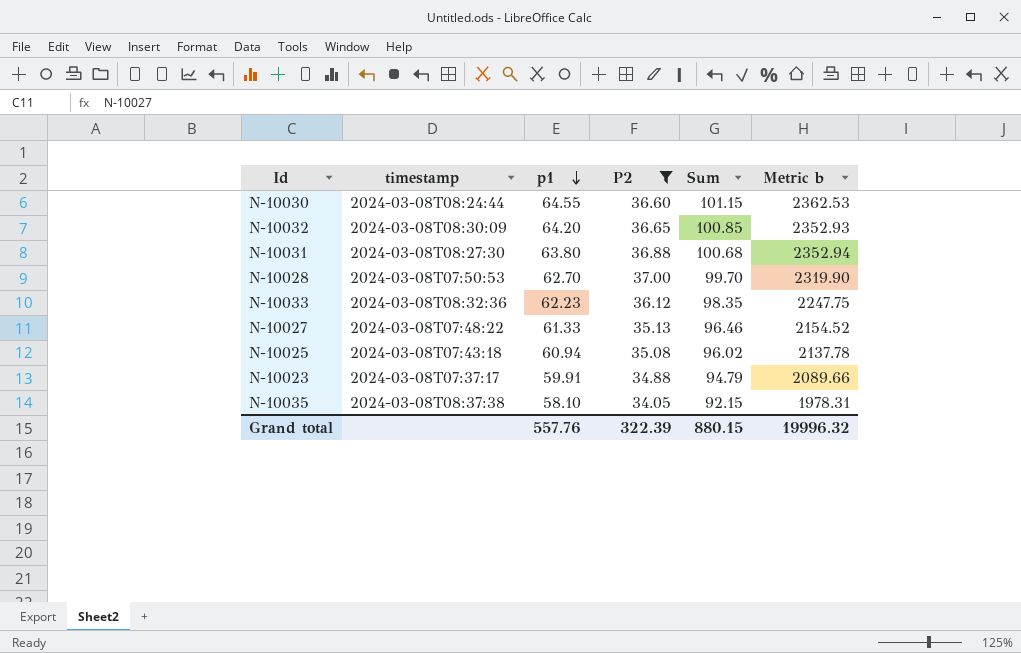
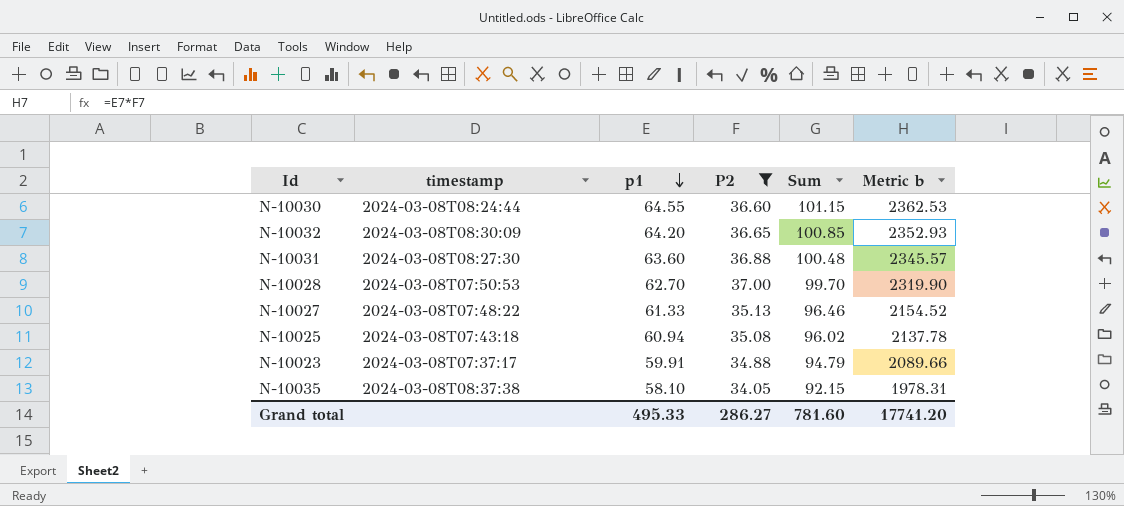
row N-10033: 2024-03-08T08:32:36 | 62.23 | 36.12 | 98.35 | 2247.75 -> none
N-10031 | p1: 63.80 -> 63.60
N-10031 | Sum: 100.68 -> 100.48
N-10031 | Metric b: 2352.94 -> 2345.57
Grand total | p1: 557.76 -> 495.33
Grand total | P2: 322.39 -> 286.27
Grand total | Sum: 880.15 -> 781.60
Grand total | Metric b: 19996.32 -> 17741.20

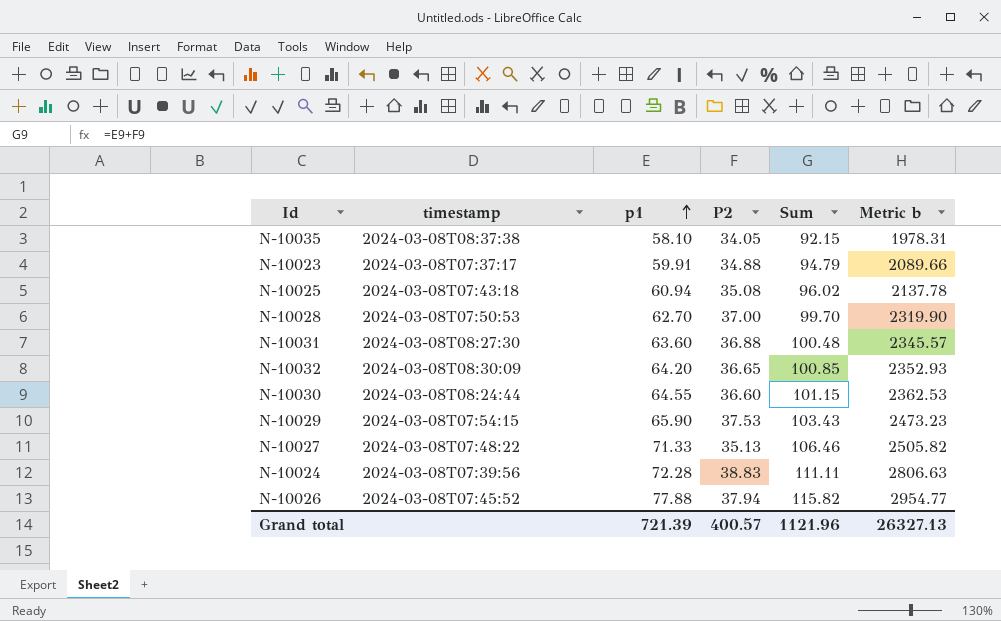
filter: P2 <= 37.00 -> none
row order: p1 descending -> p1 ascending
N-10027 | p1: 61.33 -> 71.33
N-10027 | Sum: 96.46 -> 106.46
N-10027 | Metric b: 2154.52 -> 2505.82
Grand total | p1: 495.33 -> 721.39
Grand total | P2: 286.27 -> 400.57
Grand total | Sum: 781.60 -> 1121.96
Grand total | Metric b: 17741.20 -> 26327.13

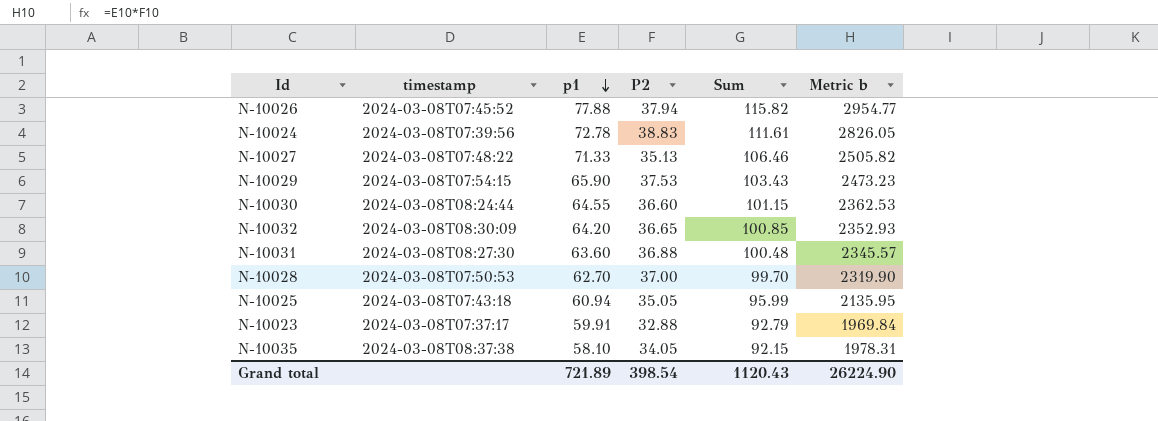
row order: p1 ascending -> p1 descending
N-10024 | p1: 72.28 -> 72.78
N-10024 | Sum: 111.11 -> 111.61
N-10024 | Metric b: 2806.63 -> 2826.05
N-10025 | P2: 35.08 -> 35.05
N-10025 | Sum: 96.02 -> 95.99
N-10025 | Metric b: 2137.78 -> 2135.95
N-10023 | P2: 34.88 -> 32.88
N-10023 | Sum: 94.79 -> 92.79
N-10023 | Metric b: 2089.66 -> 1969.84
Grand total | p1: 721.39 -> 721.89
Grand total | P2: 400.57 -> 398.54
Grand total | Sum: 1121.96 -> 1120.43
Grand total | Metric b: 26327.13 -> 26224.90

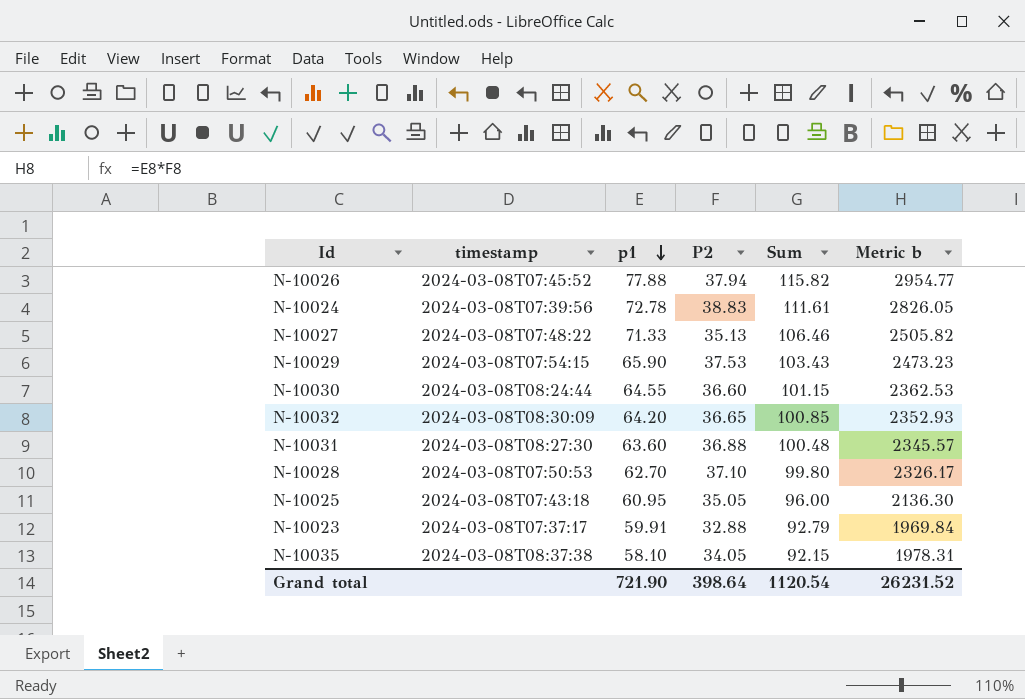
N-10028 | P2: 37.00 -> 37.10
N-10028 | Sum: 99.70 -> 99.80
N-10028 | Metric b: 2319.90 -> 2326.17
N-10025 | p1: 60.94 -> 60.95
N-10025 | Sum: 95.99 -> 96.00
N-10025 | Metric b: 2135.95 -> 2136.30
Grand total | p1: 721.89 -> 721.90
Grand total | P2: 398.54 -> 398.64
Grand total | Sum: 1120.43 -> 1120.54
Grand total | Metric b: 26224.90 -> 26231.52

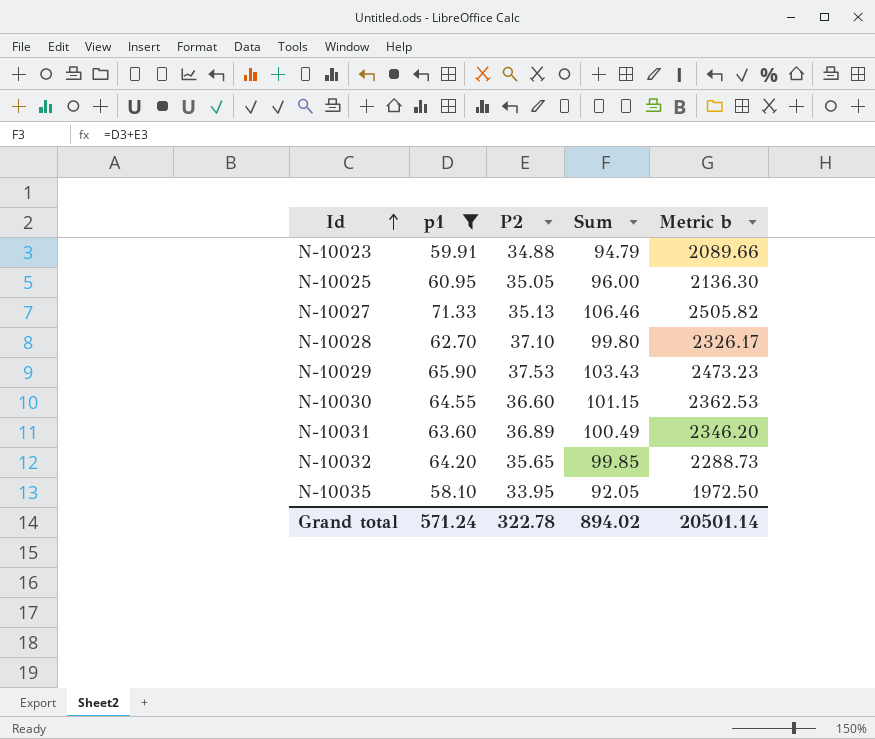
filter: none -> p1 <= 71.33
row order: p1 descending -> Id ascending
column timestamp | position: 2 -> none
N-10023 | P2: 32.88 -> 34.88
N-10023 | Sum: 92.79 -> 94.79
N-10023 | Metric b: 1969.84 -> 2089.66
N-10031 | P2: 36.88 -> 36.89
N-10031 | Sum: 100.48 -> 100.49
N-10031 | Metric b: 2345.57 -> 2346.20
N-10032 | P2: 36.65 -> 35.65
N-10032 | Sum: 100.85 -> 99.85
N-10032 | Metric b: 2352.93 -> 2288.73
N-10035 | P2: 34.05 -> 33.95
N-10035 | Sum: 92.15 -> 92.05
N-10035 | Metric b: 1978.31 -> 1972.50
Grand total | p1: 721.90 -> 571.24
Grand total | P2: 398.64 -> 322.78
Grand total | Sum: 1120.54 -> 894.02
Grand total | Metric b: 26231.52 -> 20501.14

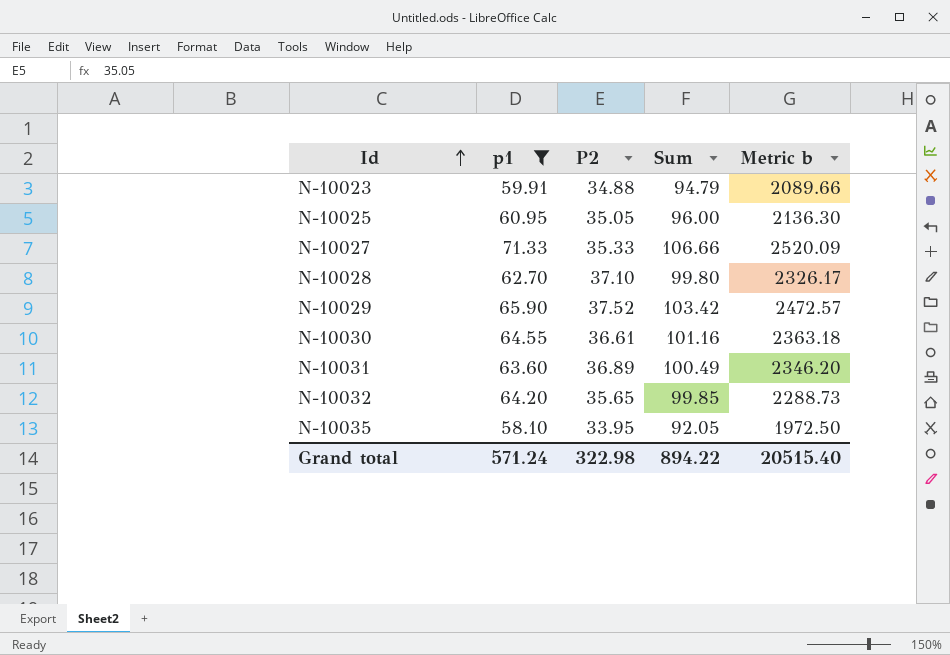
N-10027 | P2: 35.13 -> 35.33
N-10027 | Sum: 106.46 -> 106.66
N-10027 | Metric b: 2505.82 -> 2520.09
N-10029 | P2: 37.53 -> 37.52
N-10029 | Sum: 103.43 -> 103.42
N-10029 | Metric b: 2473.23 -> 2472.57
N-10030 | P2: 36.60 -> 36.61
N-10030 | Sum: 101.15 -> 101.16
N-10030 | Metric b: 2362.53 -> 2363.18
Grand total | P2: 322.78 -> 322.98
Grand total | Sum: 894.02 -> 894.22
Grand total | Metric b: 20501.14 -> 20515.40

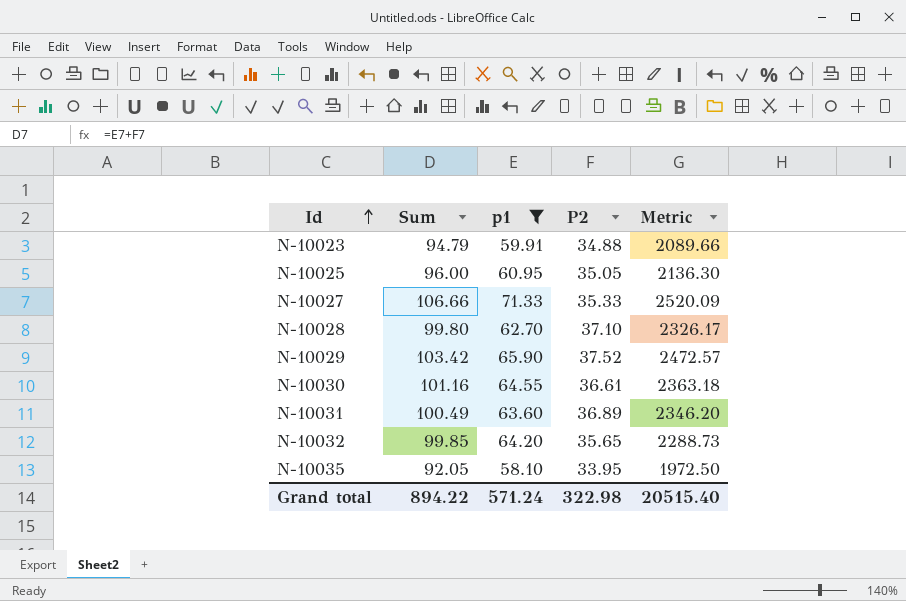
column Sum | position: 4 -> 2
column name: Metric b -> Metric

